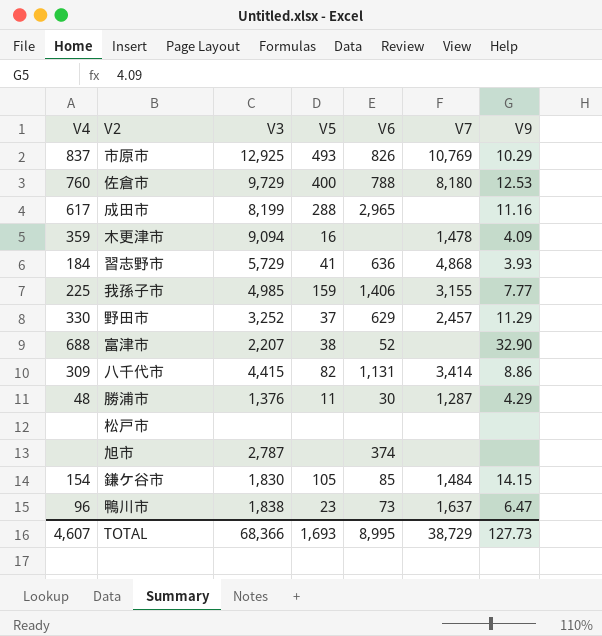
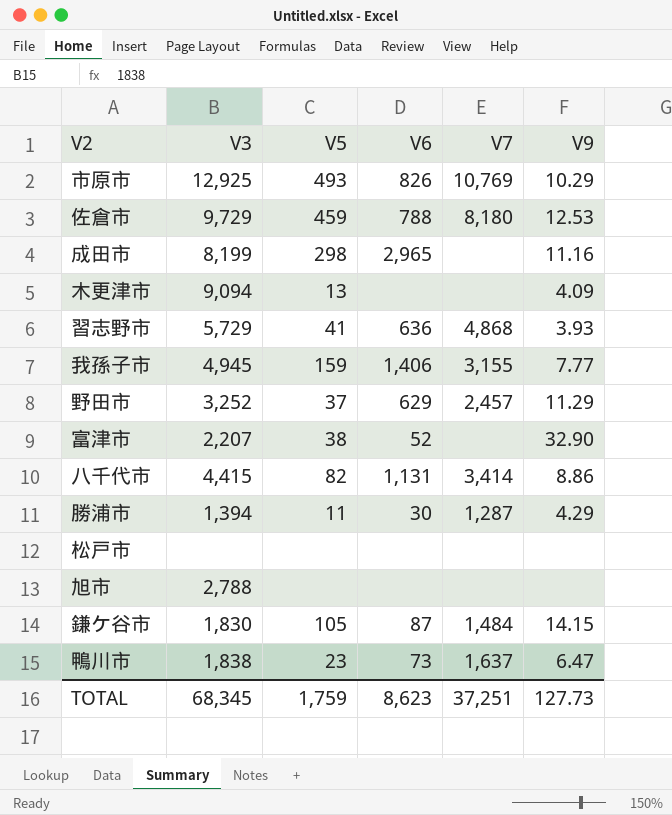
column V4 | position: 1 -> none
佐倉市 | V5: 400 -> 459
成田市 | V5: 288 -> 298
木更津市 | V5: 16 -> 13
木更津市 | V7: 1,478 -> none
我孫子市 | V3: 4,985 -> 4,945
勝浦市 | V3: 1,376 -> 1,394
旭市 | V3: 2,787 -> 2,788
旭市 | V6: 374 -> none
鎌ケ谷市 | V6: 85 -> 87
TOTAL | V3: 68,366 -> 68,345
TOTAL | V5: 1,693 -> 1,759
TOTAL | V6: 8,995 -> 8,623
TOTAL | V7: 38,729 -> 37,251

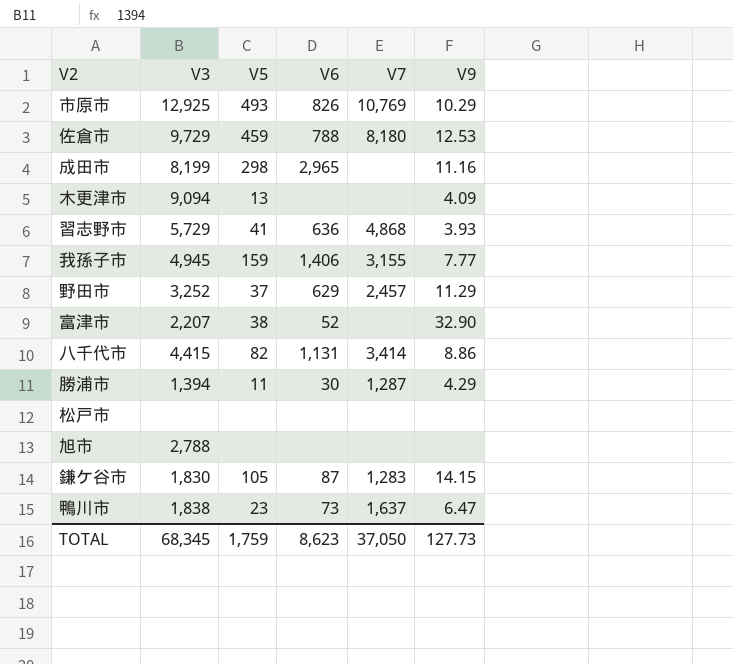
鎌ケ谷市 | V7: 1,484 -> 1,283
TOTAL | V7: 37,251 -> 37,050

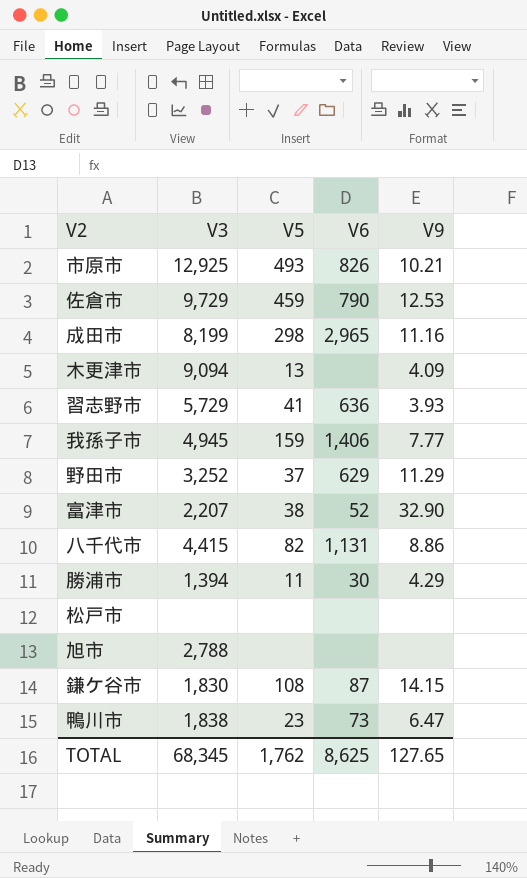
column V7 | position: 5 -> none
市原市 | V9: 10.29 -> 10.21
佐倉市 | V6: 788 -> 790
鎌ケ谷市 | V5: 105 -> 108
TOTAL | V5: 1,759 -> 1,762
TOTAL | V6: 8,623 -> 8,625
TOTAL | V9: 127.73 -> 127.65

